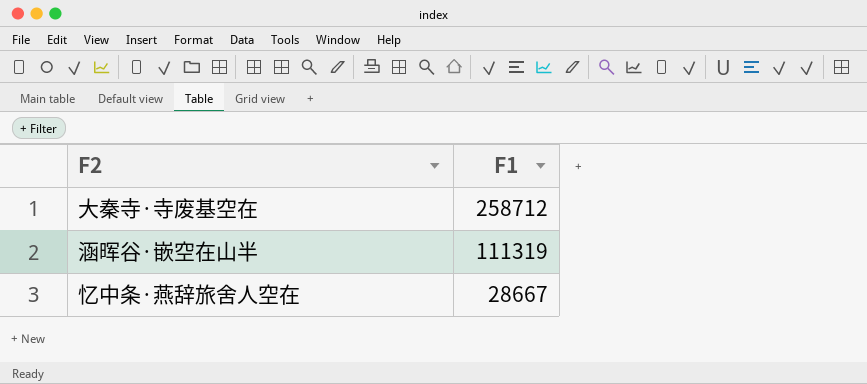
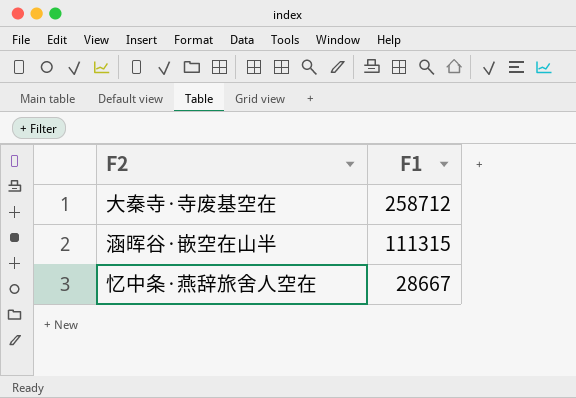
涵晖谷·嵌空在山半 | F1: 111319 -> 111315

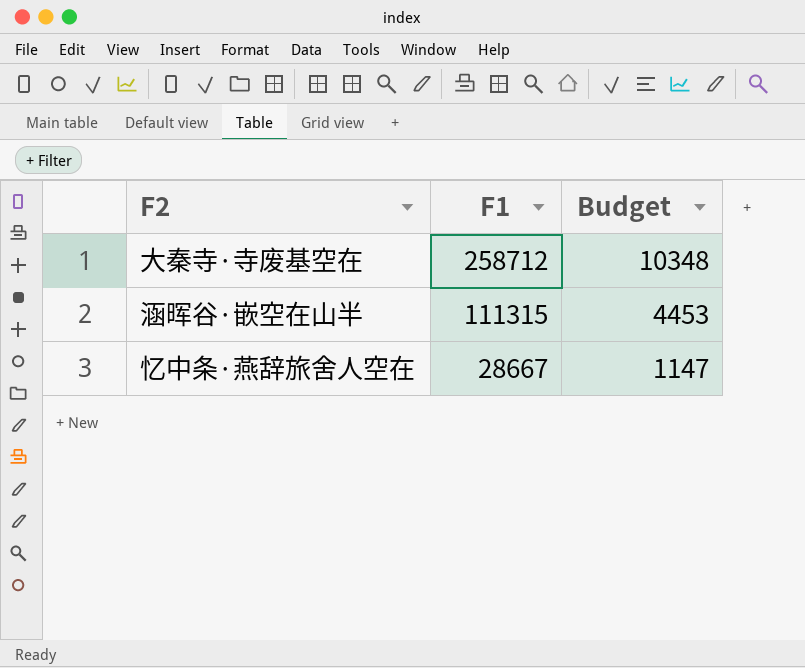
column Budget | formula: none -> [F1] * 0.04

